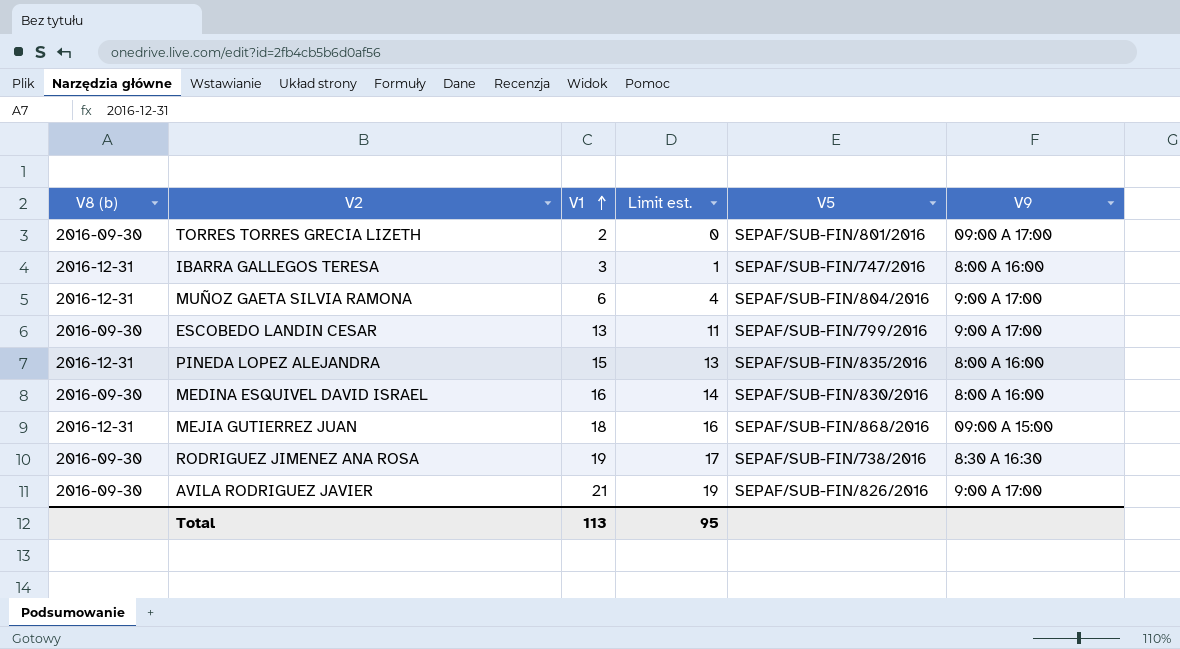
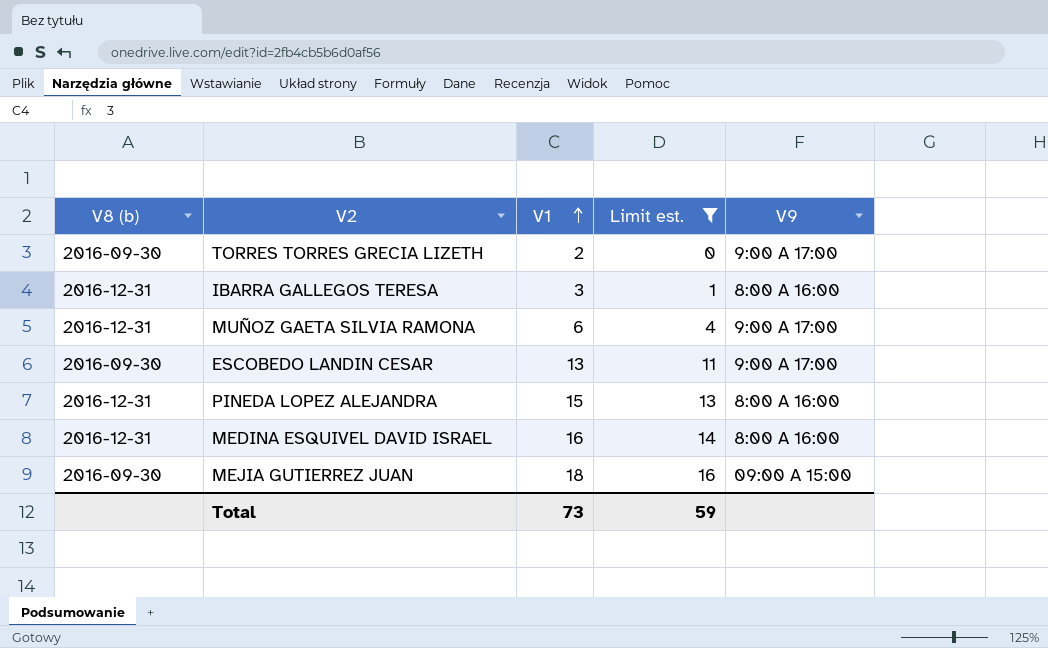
filter: none -> Limit est. <= 16
column V5 | position: 5 -> none
TORRES TORRES GRECIA LIZETH | V9: 09:00 A 17:00 -> 9:00 A 17:00
MEDINA ESQUIVEL DAVID ISRAEL | V8 (b): 2016-09-30 -> 2016-12-31
MEJIA GUTIERREZ JUAN | V8 (b): 2016-12-31 -> 2016-09-30
Total | V1: 113 -> 73
Total | Limit est.: 95 -> 59

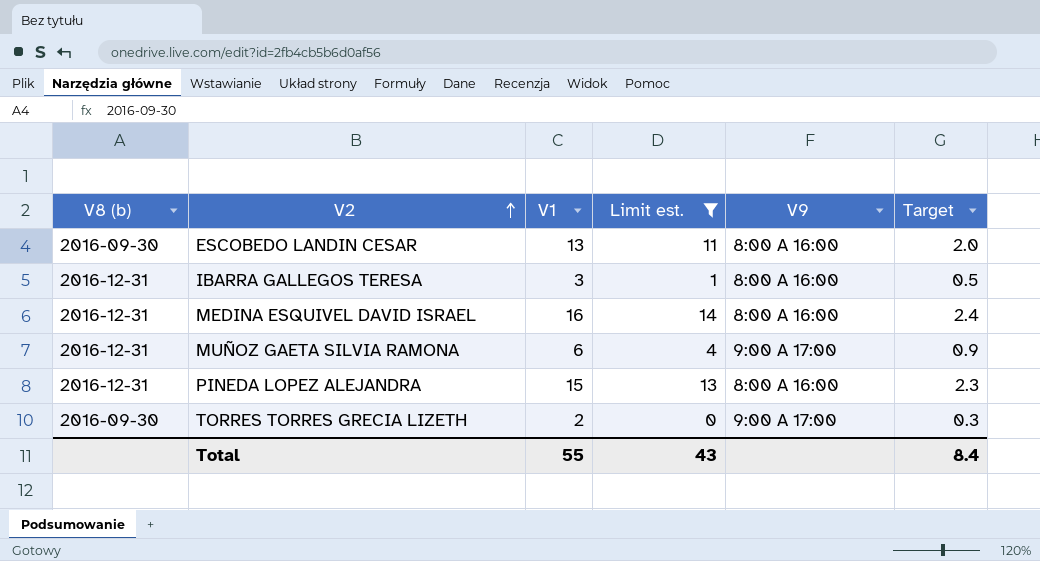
row order: V1 ascending -> V2 ascending
column Target | formula: none -> [V1] * 0.15
row MEJIA GUTIERREZ JUAN: 2016-09-30 | 18 | 16 | 09:00 A 15:00 -> none
ESCOBEDO LANDIN CESAR | V9: 9:00 A 17:00 -> 8:00 A 16:00
Total | V1: 73 -> 55
Total | Limit est.: 59 -> 43

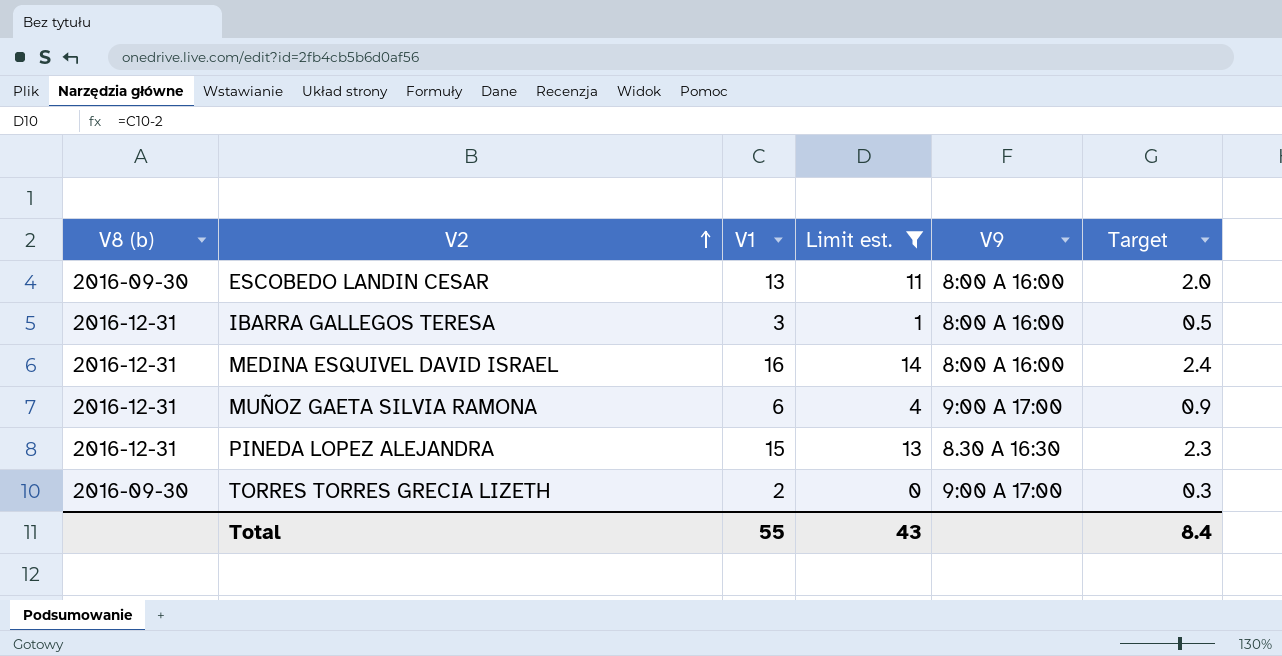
PINEDA LOPEZ ALEJANDRA | V9: 8:00 A 16:00 -> 8.30 A 16:30

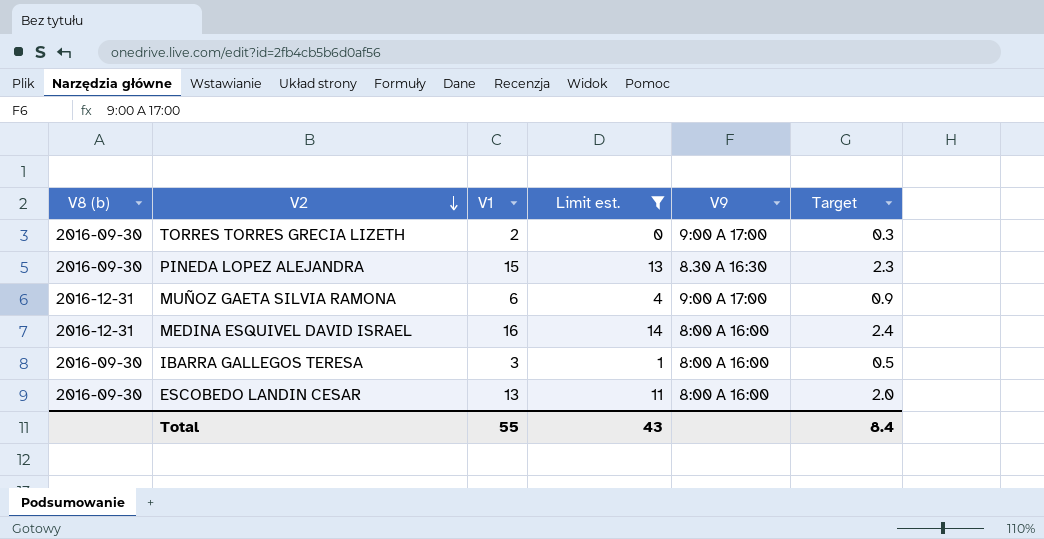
row order: V2 ascending -> V2 descending
PINEDA LOPEZ ALEJANDRA | V8 (b): 2016-12-31 -> 2016-09-30
IBARRA GALLEGOS TERESA | V8 (b): 2016-12-31 -> 2016-09-30

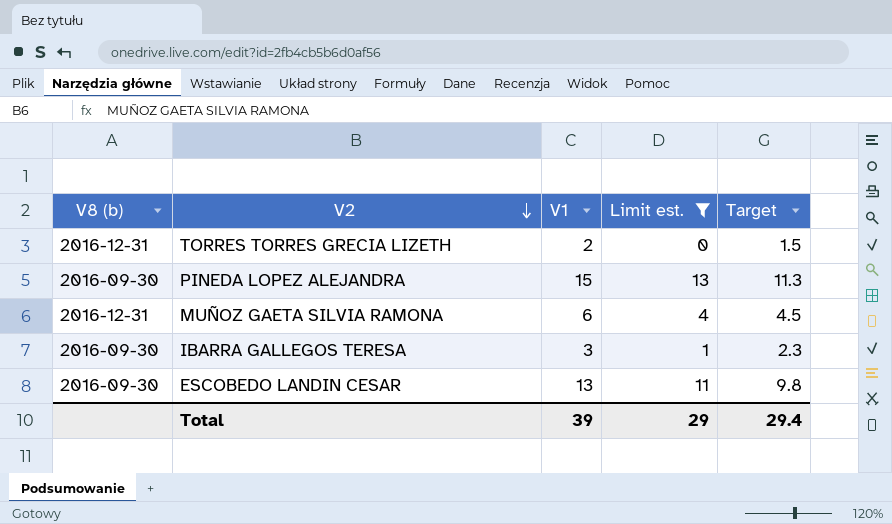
column V9 | position: 5 -> none
column Target | formula: [V1] * 0.15 -> [V1] * 0.75
row MEDINA ESQUIVEL DAVID ISRAEL: 2016-12-31 | 16 | 14 | 8:00 A 16:00 | 2.4 -> none
TORRES TORRES GRECIA LIZETH | V8 (b): 2016-09-30 -> 2016-12-31
Total | V1: 55 -> 39
Total | Limit est.: 43 -> 29
Total | Target: 8.4 -> 29.4

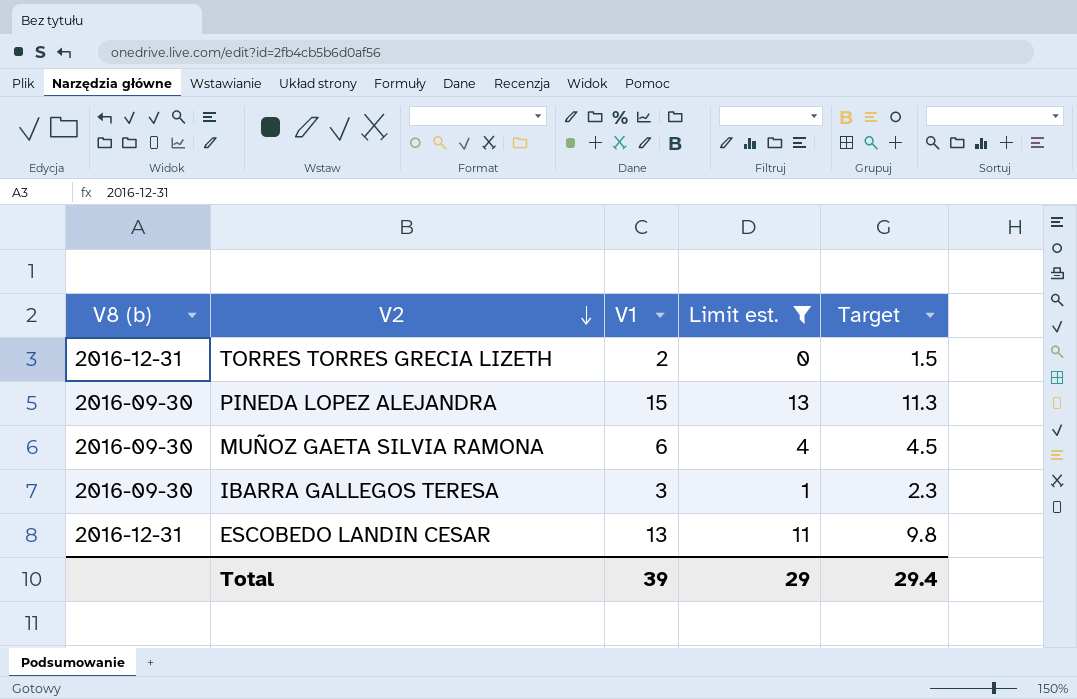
MUÑOZ GAETA SILVIA RAMONA | V8 (b): 2016-12-31 -> 2016-09-30
ESCOBEDO LANDIN CESAR | V8 (b): 2016-09-30 -> 2016-12-31

